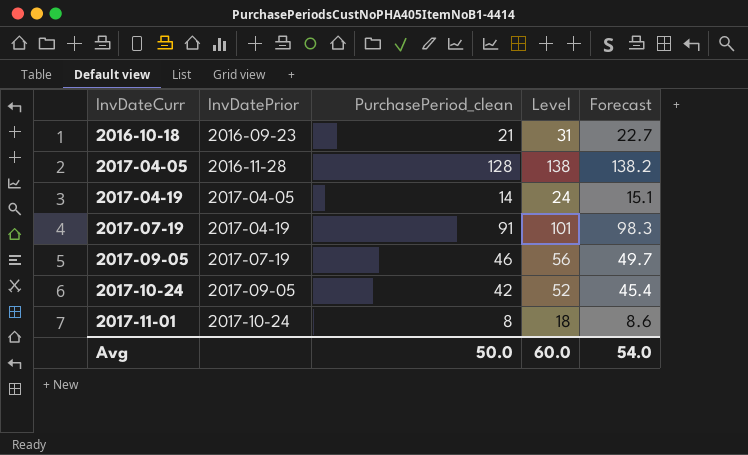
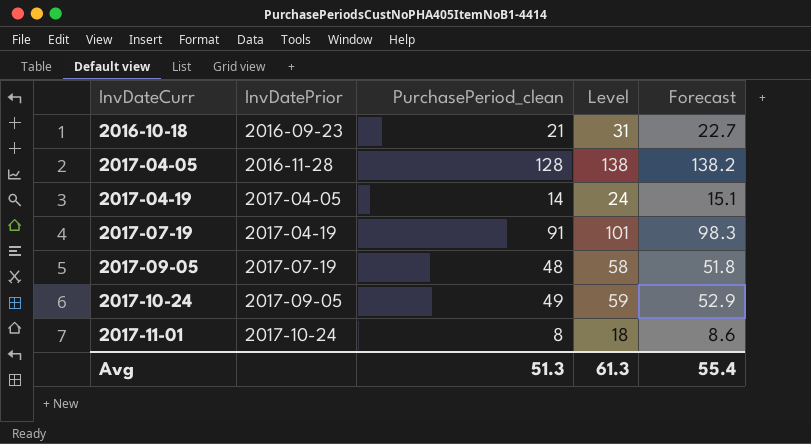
2017-09-05 | PurchasePeriod_clean: 46 -> 48
2017-09-05 | Level: 56 -> 58
2017-09-05 | Forecast: 49.7 -> 51.8
2017-10-24 | PurchasePeriod_clean: 42 -> 49
2017-10-24 | Level: 52 -> 59
2017-10-24 | Forecast: 45.4 -> 52.9
Avg | PurchasePeriod_clean: 50.0 -> 51.3
Avg | Level: 60.0 -> 61.3
Avg | Forecast: 54.0 -> 55.4

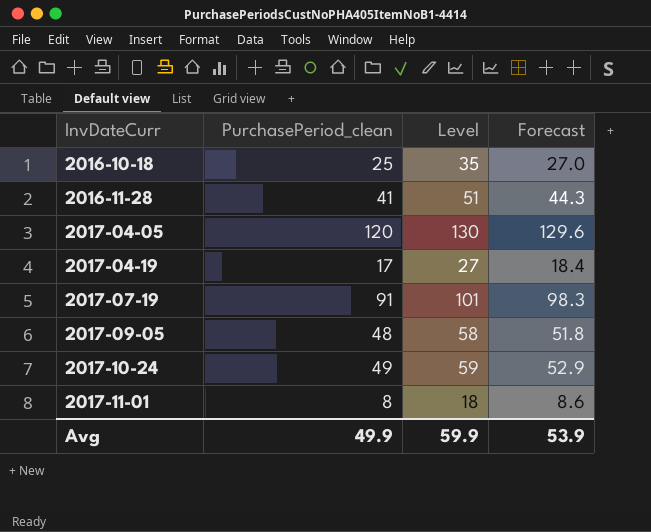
column InvDatePrior | position: 2 -> none
2016-10-18 | PurchasePeriod_clean: 21 -> 25
2016-10-18 | Level: 31 -> 35
2016-10-18 | Forecast: 22.7 -> 27.0
row 2016-11-28: none -> 41 | 51 | 44.3
2017-04-05 | PurchasePeriod_clean: 128 -> 120
2017-04-05 | Level: 138 -> 130
2017-04-05 | Forecast: 138.2 -> 129.6
2017-04-19 | PurchasePeriod_clean: 14 -> 17
2017-04-19 | Level: 24 -> 27
2017-04-19 | Forecast: 15.1 -> 18.4
Avg | PurchasePeriod_clean: 51.3 -> 49.9
Avg | Level: 61.3 -> 59.9
Avg | Forecast: 55.4 -> 53.9

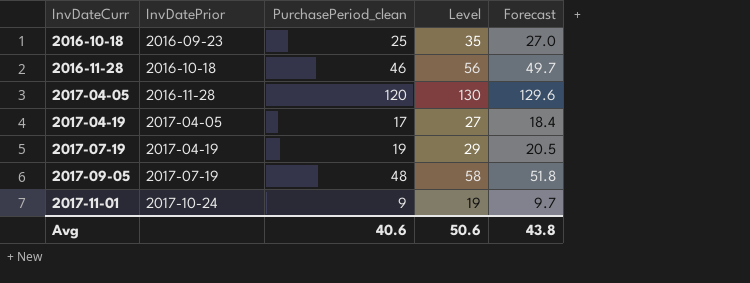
column InvDatePrior | position: none -> 2
row 2017-10-24: 49 | 59 | 52.9 -> none
2016-11-28 | PurchasePeriod_clean: 41 -> 46
2016-11-28 | Level: 51 -> 56
2016-11-28 | Forecast: 44.3 -> 49.7
2017-07-19 | PurchasePeriod_clean: 91 -> 19
2017-07-19 | Level: 101 -> 29
2017-07-19 | Forecast: 98.3 -> 20.5
2017-11-01 | PurchasePeriod_clean: 8 -> 9
2017-11-01 | Level: 18 -> 19
2017-11-01 | Forecast: 8.6 -> 9.7
Avg | PurchasePeriod_clean: 49.9 -> 40.6
Avg | Level: 59.9 -> 50.6
Avg | Forecast: 53.9 -> 43.8

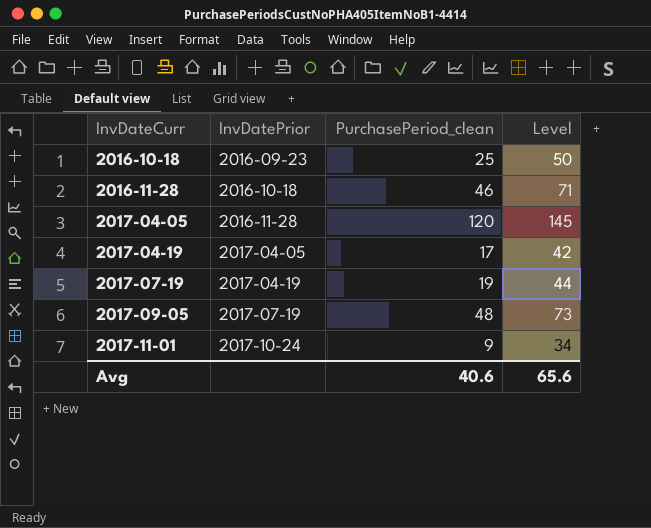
column Forecast | formula: [PurchasePeriod_clean] * 1.08 -> none
column Level | formula: [PurchasePeriod_clean] + 10 -> [PurchasePeriod_clean] + 25
Avg | Level: 50.6 -> 65.6

